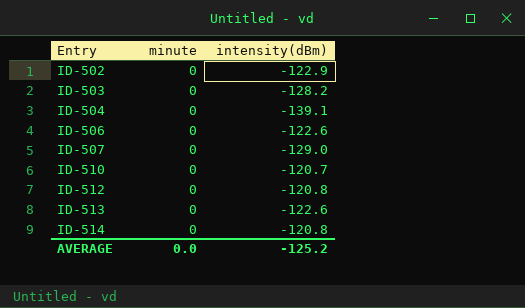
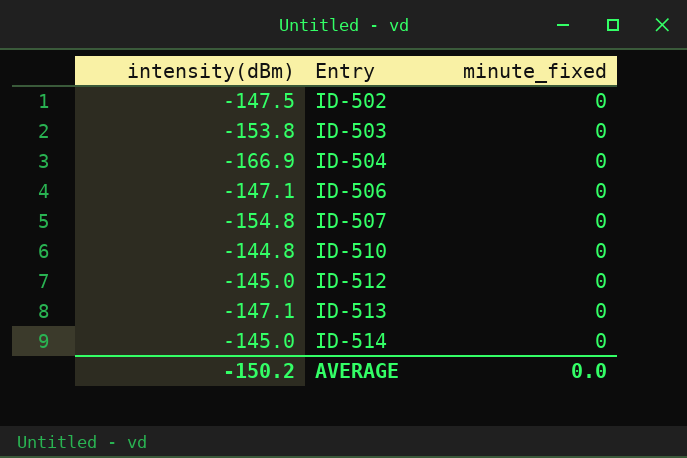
column intensity(dBm) | position: 3 -> 1
column name: minute -> minute_fixed
ID-502 | intensity(dBm): -122.9 -> -147.5
ID-503 | intensity(dBm): -128.2 -> -153.8
ID-504 | intensity(dBm): -139.1 -> -166.9
ID-506 | intensity(dBm): -122.6 -> -147.1
ID-507 | intensity(dBm): -129.0 -> -154.8
ID-510 | intensity(dBm): -120.7 -> -144.8
ID-512 | intensity(dBm): -120.8 -> -145.0
ID-513 | intensity(dBm): -122.6 -> -147.1
ID-514 | intensity(dBm): -120.8 -> -145.0
AVERAGE | intensity(dBm): -125.2 -> -150.2

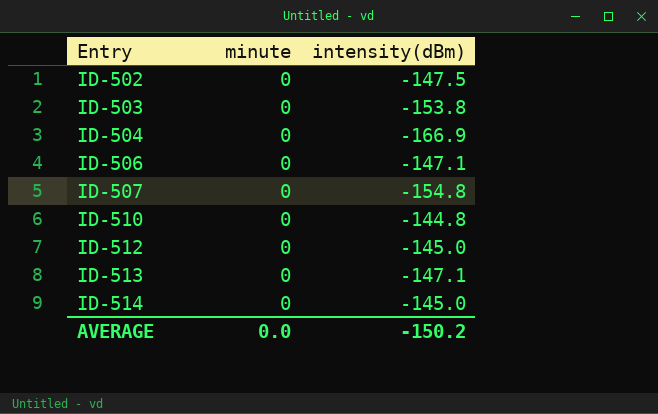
column name: minute_fixed -> minute
column intensity(dBm) | position: 1 -> 3

